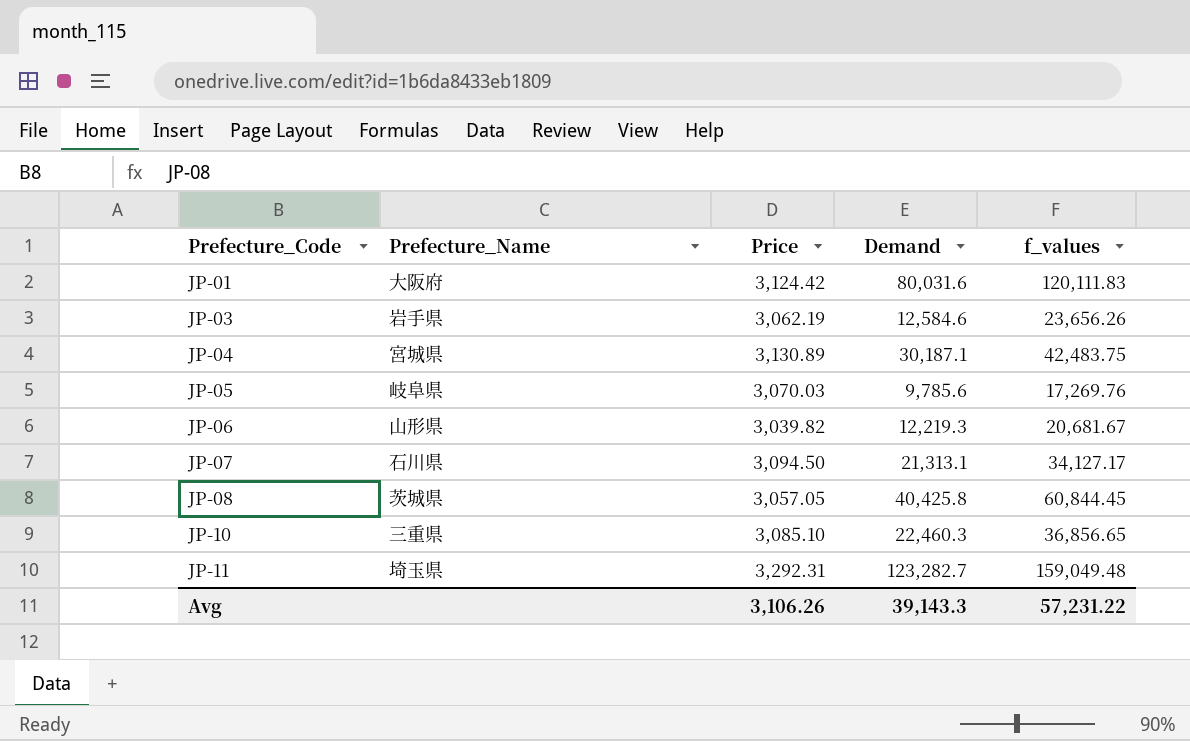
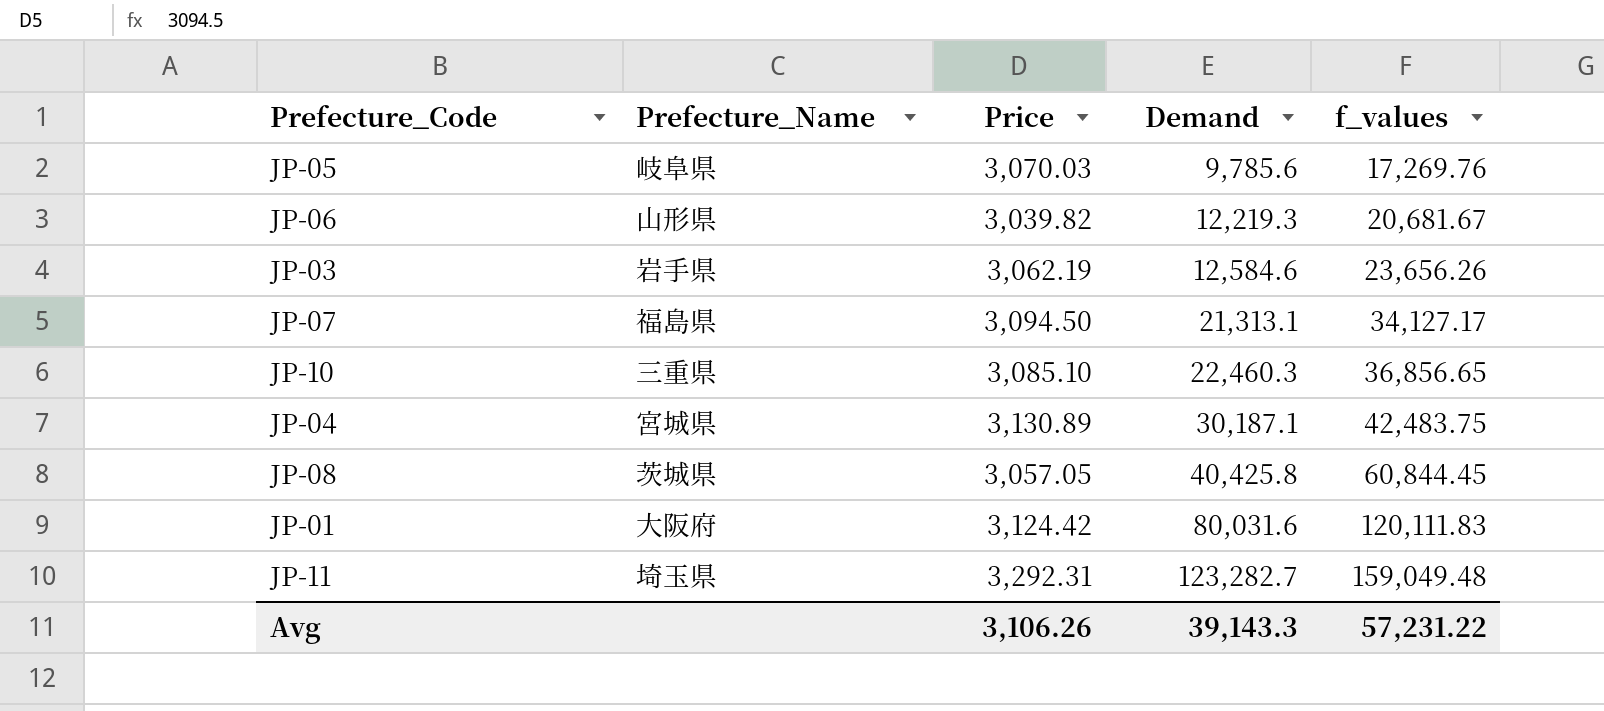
row order: Prefecture_Code ascending -> Demand ascending
JP-07 | Prefecture_Name: 石川県 -> 福島県

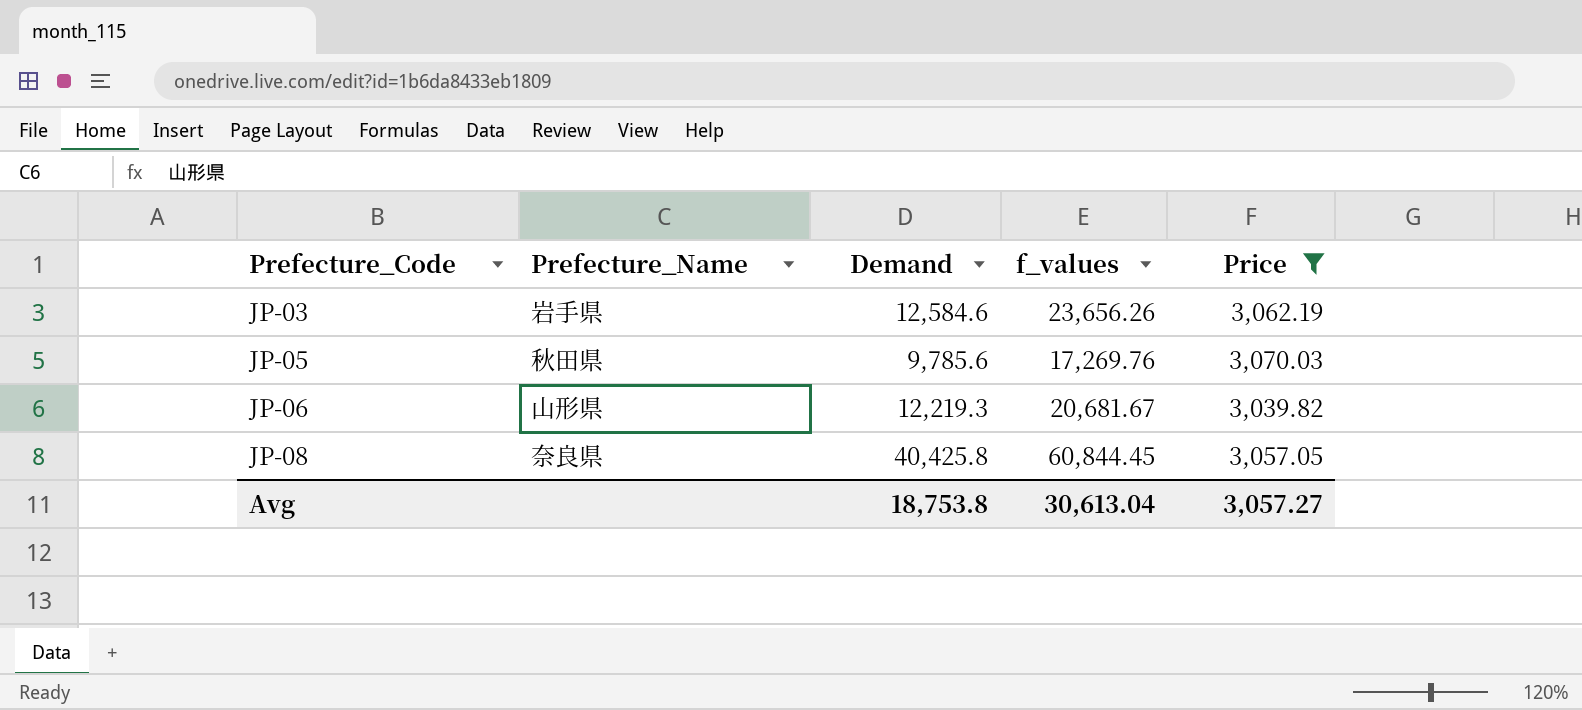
filter: none -> Price <= 3,070.03
row order: Demand ascending -> Prefecture_Code ascending
column Price | position: 3 -> 5
JP-05 | Prefecture_Name: 岐阜県 -> 秋田県
JP-08 | Prefecture_Name: 茨城県 -> 奈良県
Avg | Demand: 39,143.3 -> 18,753.8
Avg | f_values: 57,231.22 -> 30,613.04
Avg | Price: 3,106.26 -> 3,057.27

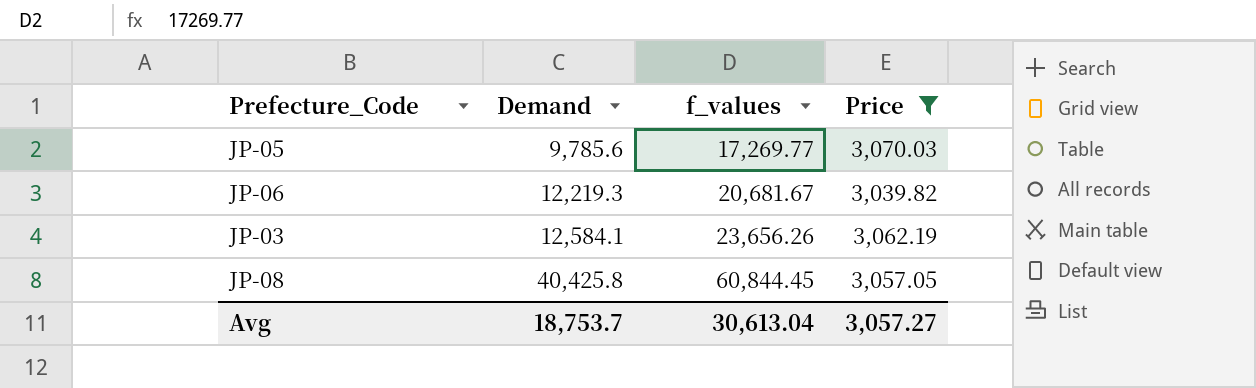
row order: Prefecture_Code ascending -> Demand ascending
column Prefecture_Name | position: 2 -> none
JP-05 | f_values: 17,269.76 -> 17,269.77
JP-03 | Demand: 12,584.6 -> 12,584.1
Avg | Demand: 18,753.8 -> 18,753.7

